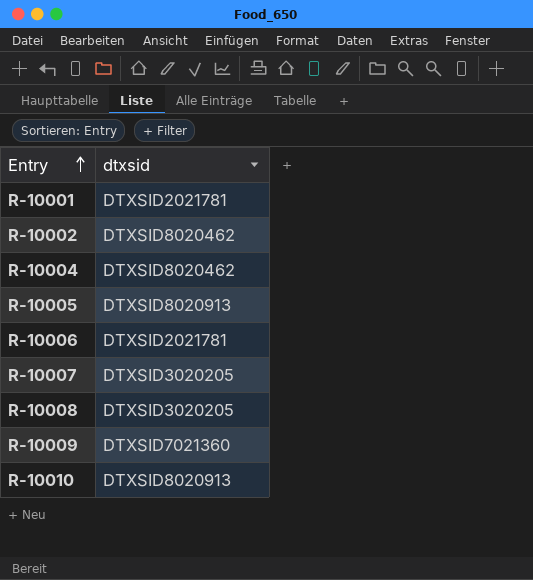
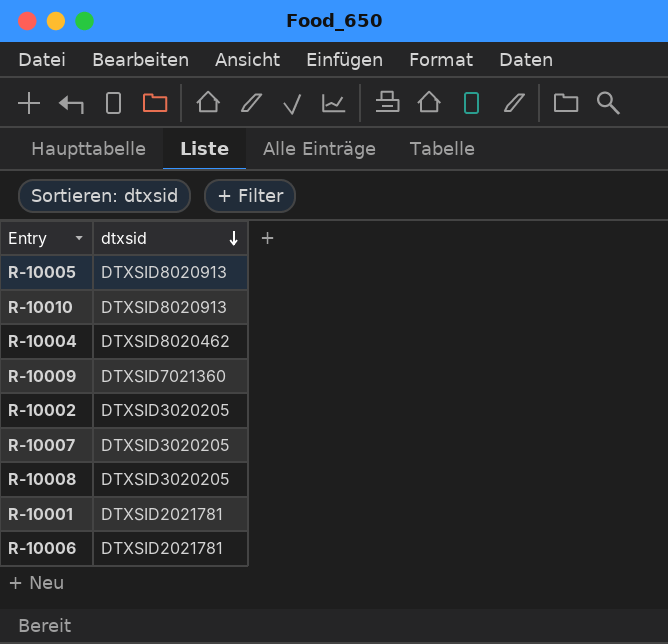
row order: Entry ascending -> dtxsid descending
R-10002 | dtxsid: DTXSID8020462 -> DTXSID3020205

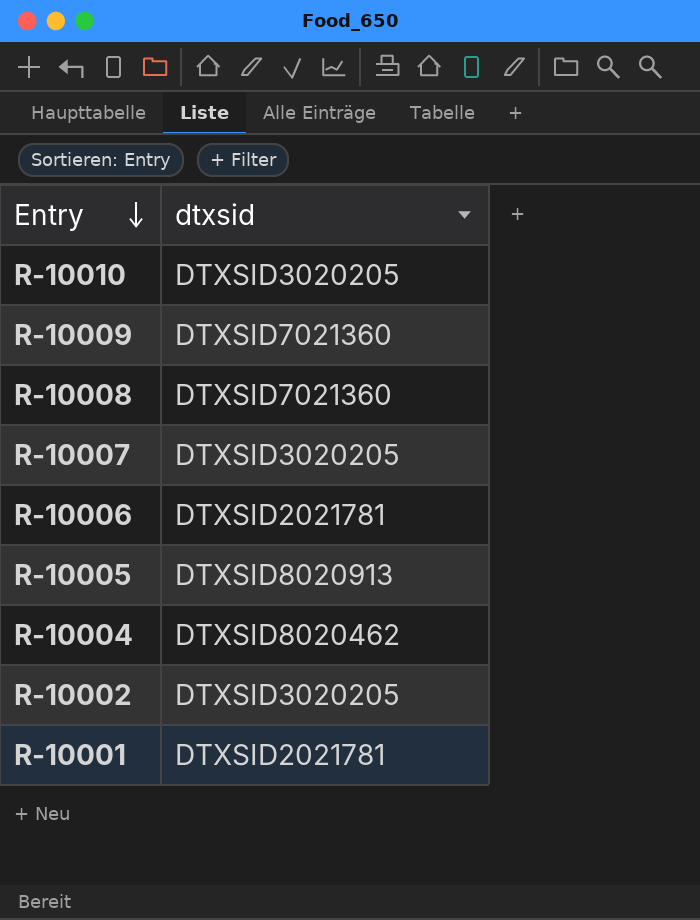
row order: dtxsid descending -> Entry descending
R-10010 | dtxsid: DTXSID8020913 -> DTXSID3020205
R-10008 | dtxsid: DTXSID3020205 -> DTXSID7021360

